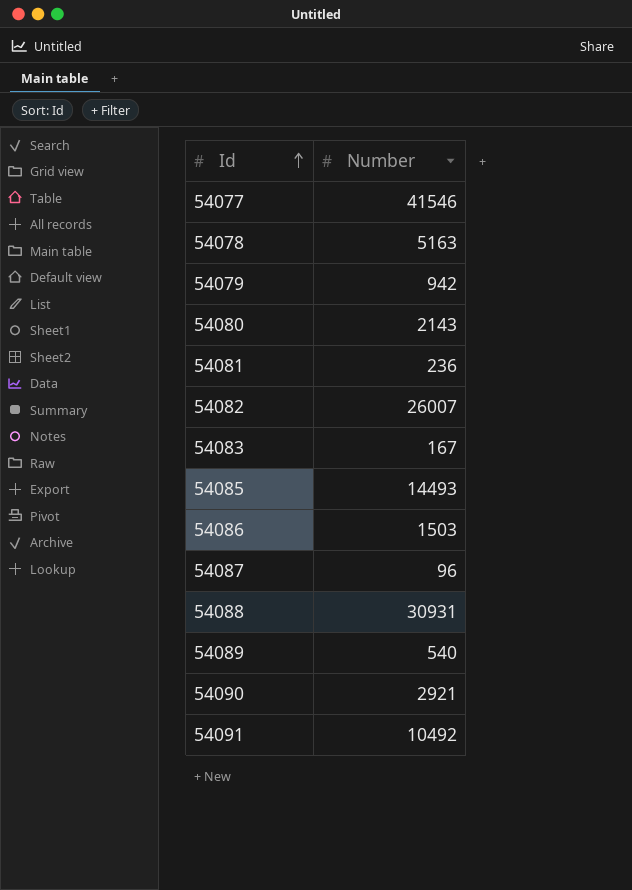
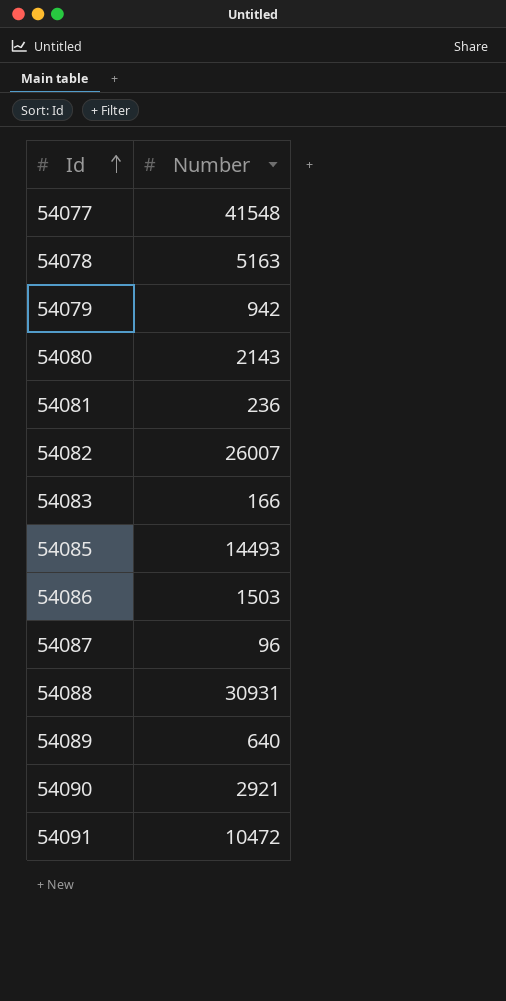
54077 | Number: 41546 -> 41548
54083 | Number: 167 -> 166
54089 | Number: 540 -> 640
54091 | Number: 10492 -> 10472

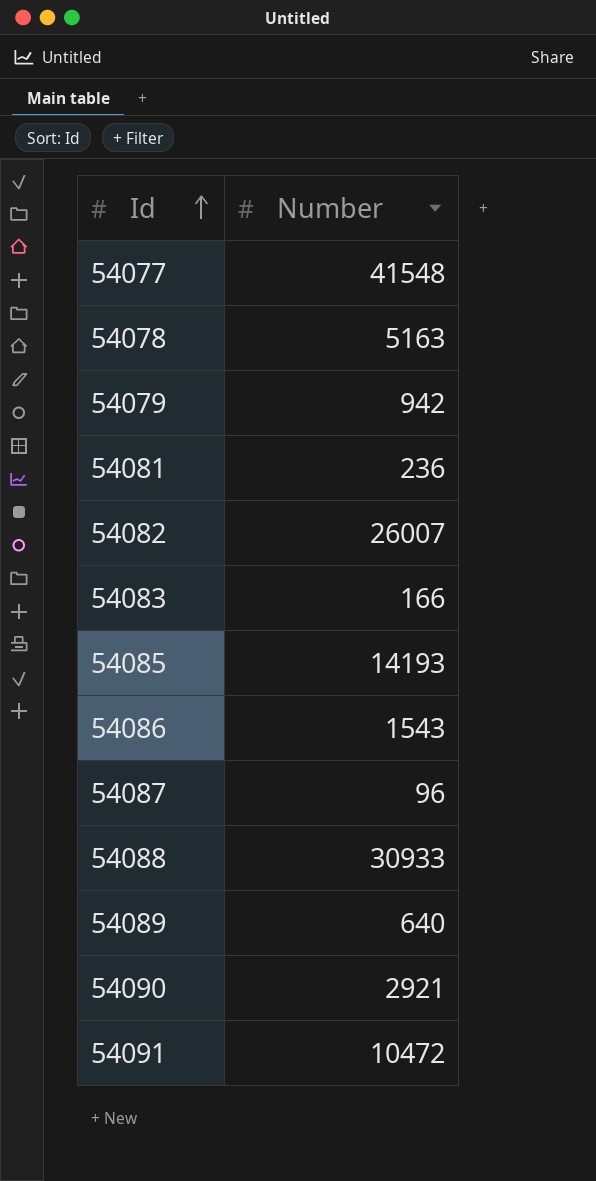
row 54080: 2143 -> none
54085 | Number: 14493 -> 14193
54086 | Number: 1503 -> 1543
54088 | Number: 30931 -> 30933

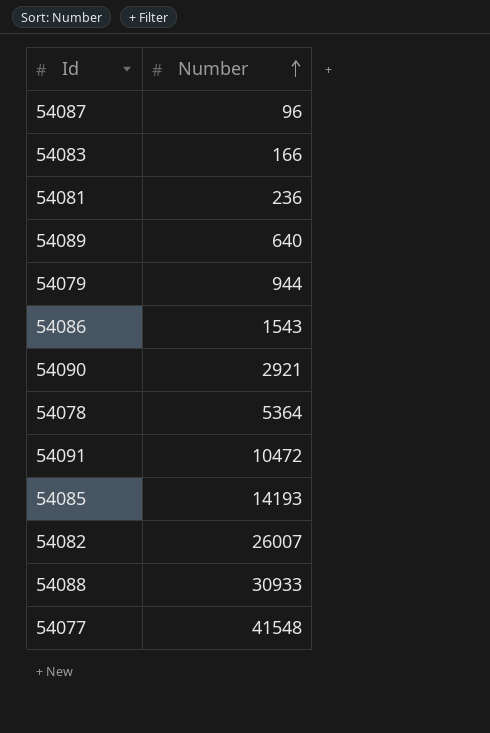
row order: Id ascending -> Number ascending
54079 | Number: 942 -> 944
54078 | Number: 5163 -> 5364

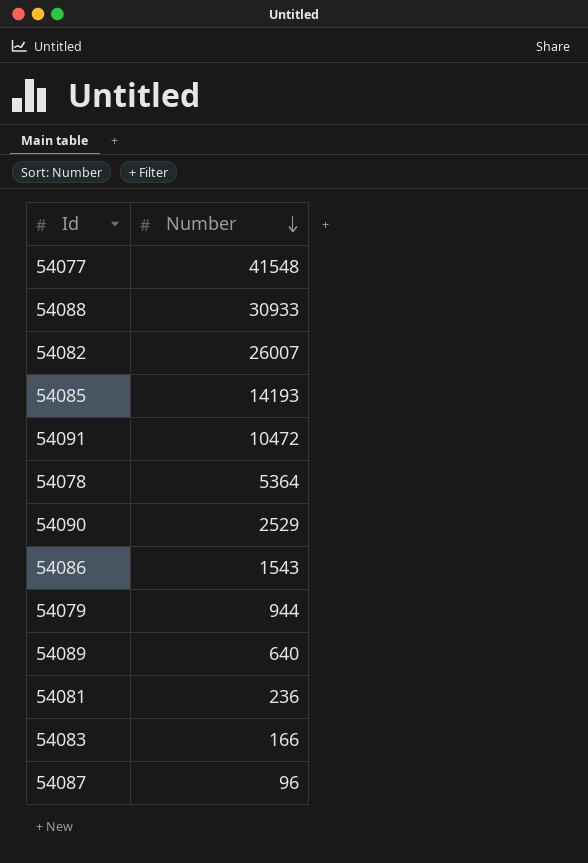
row order: Number ascending -> Number descending
54090 | Number: 2921 -> 2529

